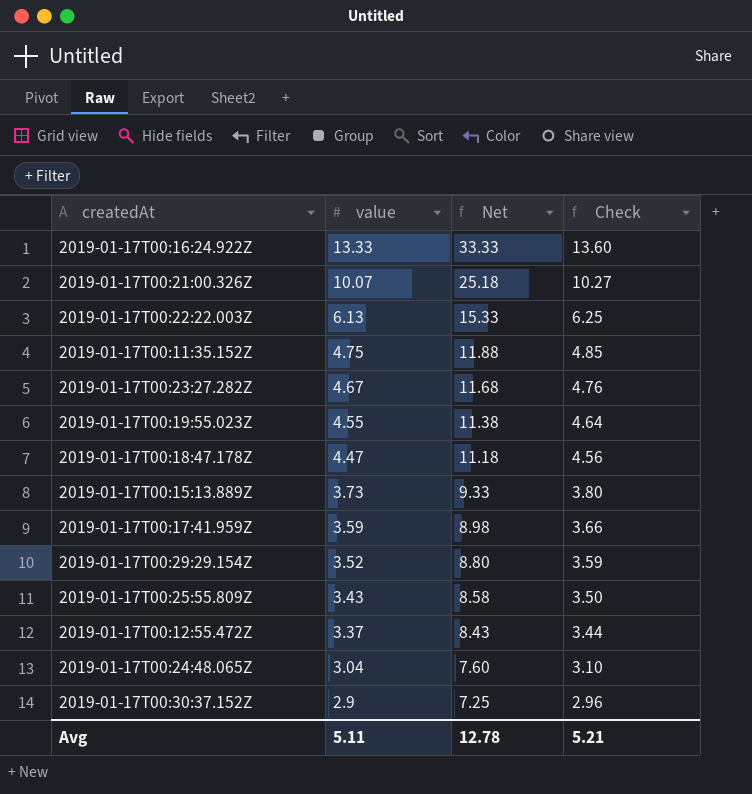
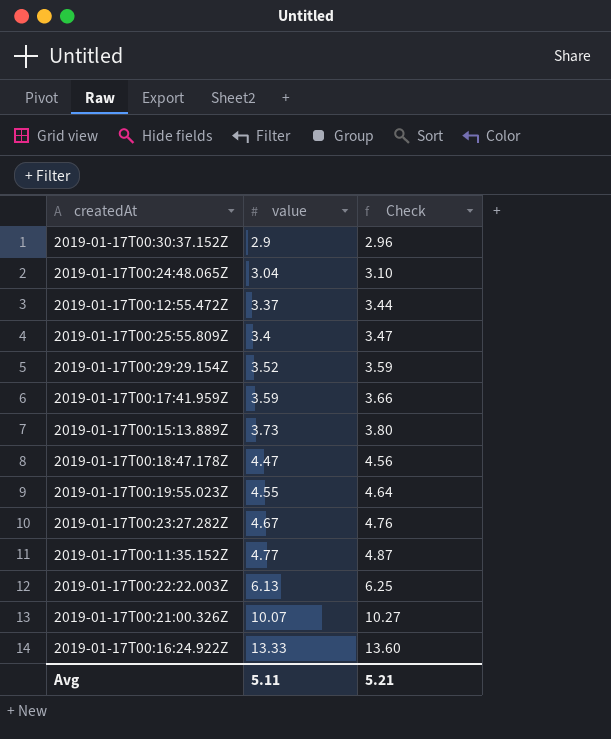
row order: value descending -> value ascending
column Net | formula: [value] * 2.5 -> none
2019-01-17T00:25:55.809Z | value: 3.43 -> 3.4
2019-01-17T00:25:55.809Z | Check: 3.50 -> 3.47
2019-01-17T00:11:35.152Z | value: 4.75 -> 4.77
2019-01-17T00:11:35.152Z | Check: 4.85 -> 4.87

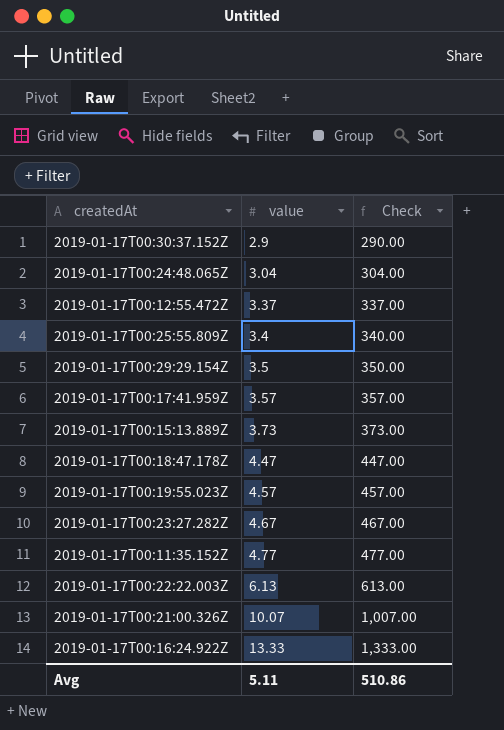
column Check | formula: [value] * 1.02 -> [value] * 100
2019-01-17T00:29:29.154Z | value: 3.52 -> 3.5
2019-01-17T00:17:41.959Z | value: 3.59 -> 3.57
2019-01-17T00:19:55.023Z | value: 4.55 -> 4.57
Avg | Check: 5.21 -> 510.86

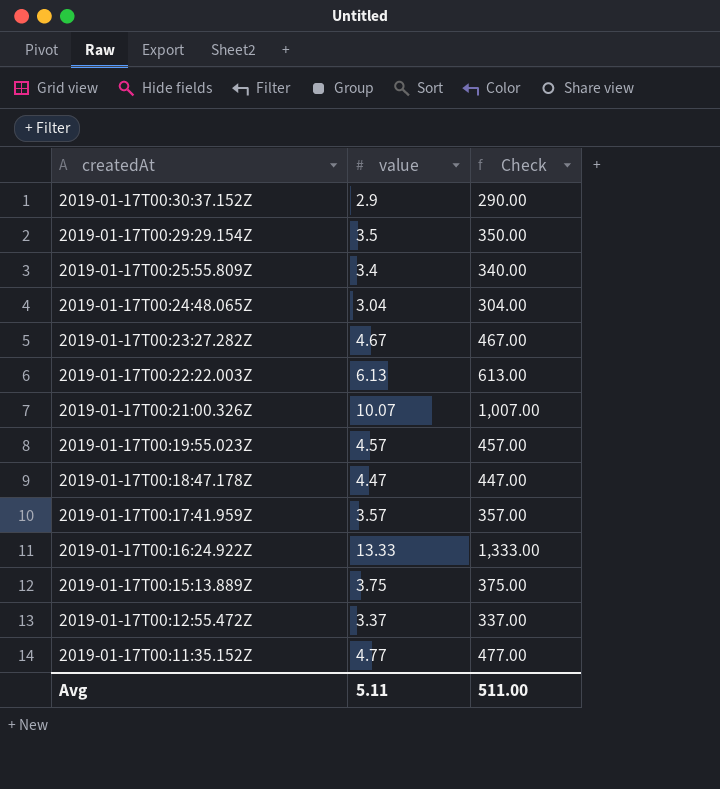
row order: value ascending -> createdAt descending
2019-01-17T00:15:13.889Z | value: 3.73 -> 3.75
2019-01-17T00:15:13.889Z | Check: 373.00 -> 375.00
Avg | Check: 510.86 -> 511.00

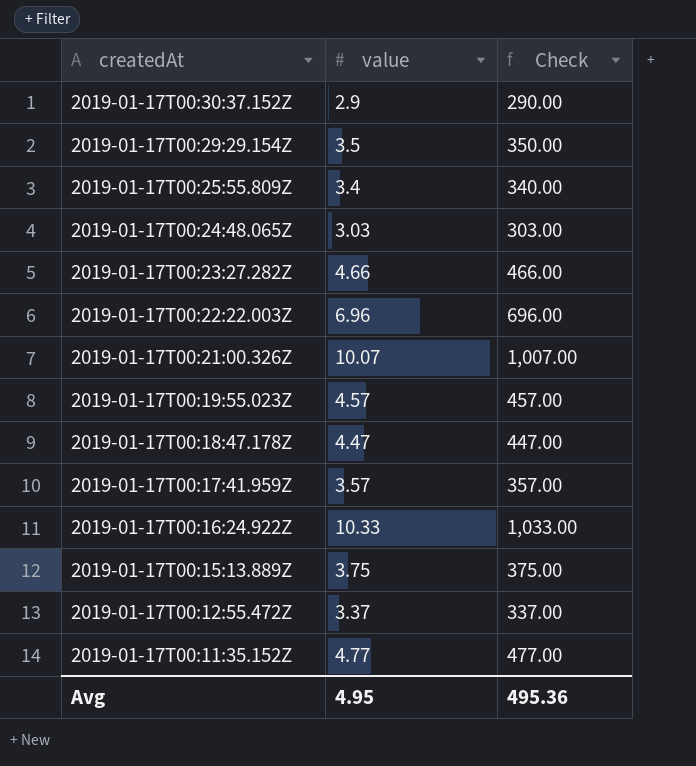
2019-01-17T00:24:48.065Z | value: 3.04 -> 3.03
2019-01-17T00:24:48.065Z | Check: 304.00 -> 303.00
2019-01-17T00:23:27.282Z | value: 4.67 -> 4.66
2019-01-17T00:23:27.282Z | Check: 467.00 -> 466.00
2019-01-17T00:22:22.003Z | value: 6.13 -> 6.96
2019-01-17T00:22:22.003Z | Check: 613.00 -> 696.00
2019-01-17T00:16:24.922Z | value: 13.33 -> 10.33
2019-01-17T00:16:24.922Z | Check: 1,333.00 -> 1,033.00
Avg | value: 5.11 -> 4.95
Avg | Check: 511.00 -> 495.36

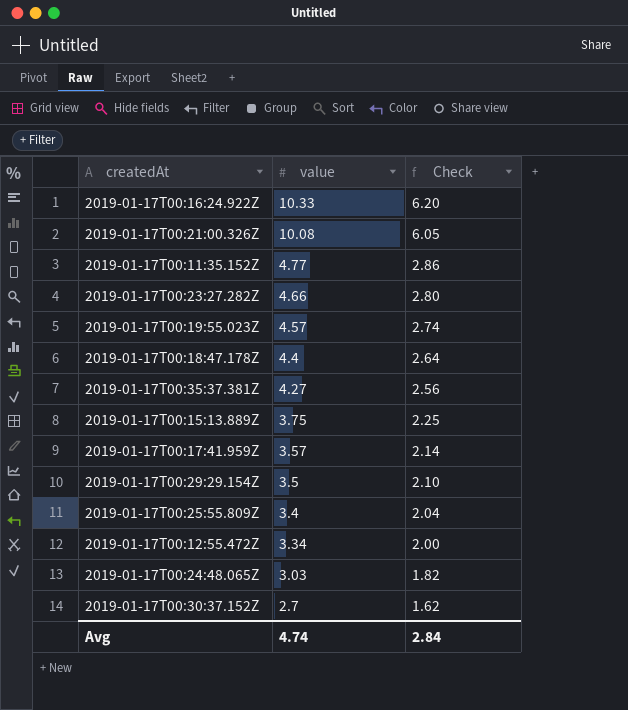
row order: createdAt descending -> value descending
column Check | formula: [value] * 100 -> [value] * 0.6
row 2019-01-17T00:22:22.003Z: 6.96 | 696.00 -> none
2019-01-17T00:21:00.326Z | value: 10.07 -> 10.08
2019-01-17T00:18:47.178Z | value: 4.47 -> 4.4
row 2019-01-17T00:35:37.381Z: none -> 4.27 | 2.56
2019-01-17T00:12:55.472Z | value: 3.37 -> 3.34
2019-01-17T00:30:37.152Z | value: 2.9 -> 2.7
Avg | value: 4.95 -> 4.74
Avg | Check: 495.36 -> 2.84

